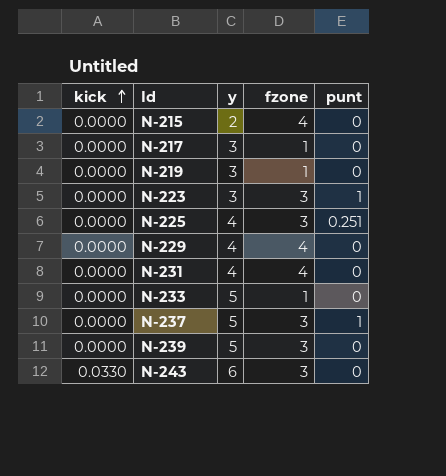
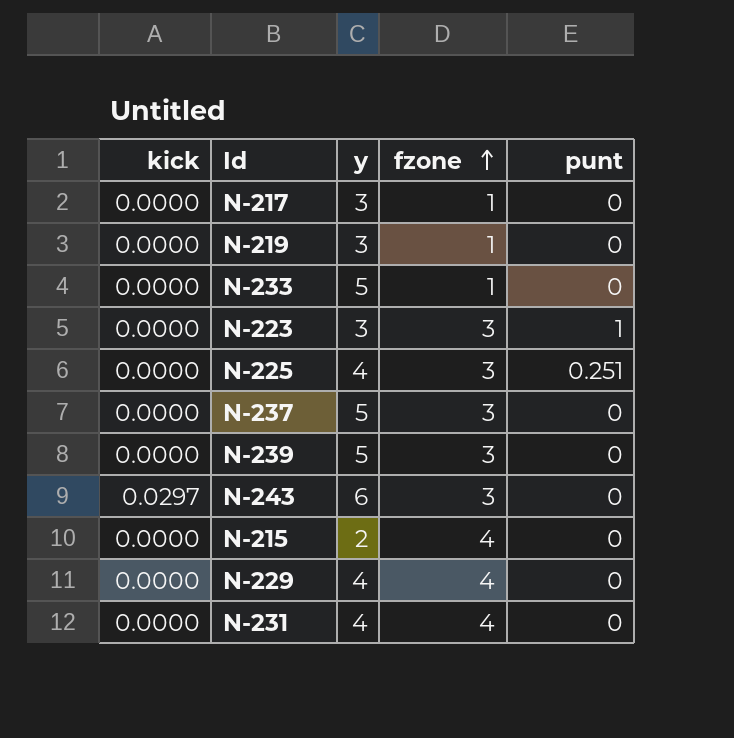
row order: kick ascending -> fzone ascending
N-237 | punt: 1 -> 0
N-243 | kick: 0.0330 -> 0.0297

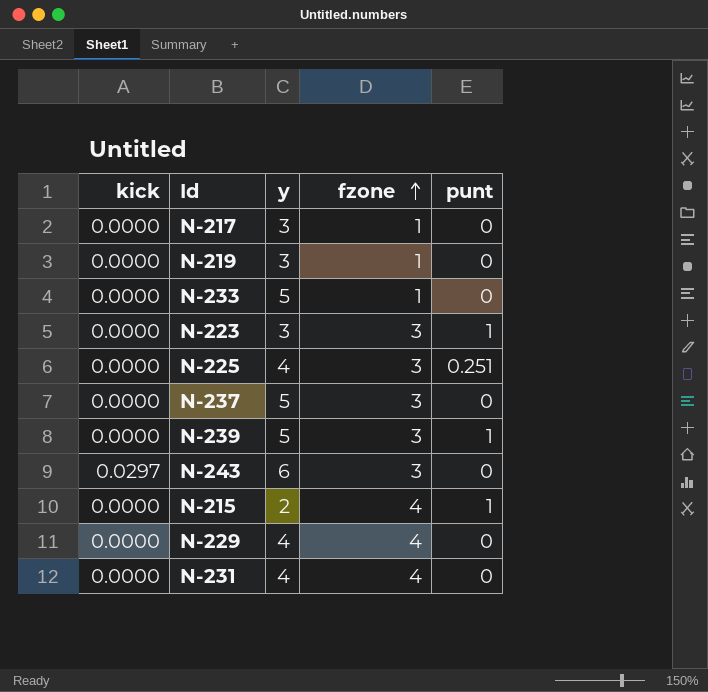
N-239 | punt: 0 -> 1
N-215 | punt: 0 -> 1

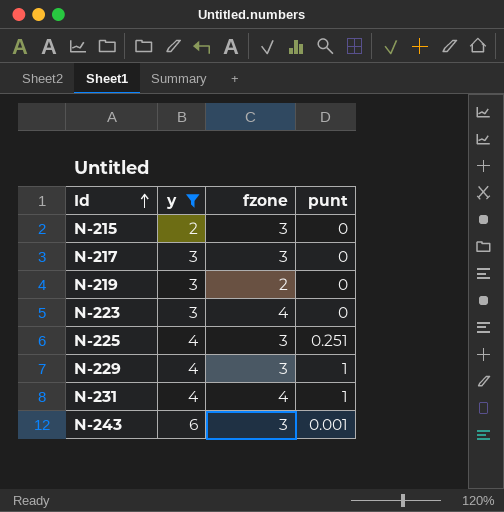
filter: none -> y != 5
row order: fzone ascending -> Id ascending
column kick | position: 1 -> none
N-215 | fzone: 4 -> 3
N-215 | punt: 1 -> 0
N-217 | fzone: 1 -> 3
N-219 | fzone: 1 -> 2
N-223 | fzone: 3 -> 4
N-223 | punt: 1 -> 0
N-229 | fzone: 4 -> 3
N-229 | punt: 0 -> 1
N-231 | punt: 0 -> 1
N-243 | punt: 0 -> 0.001

